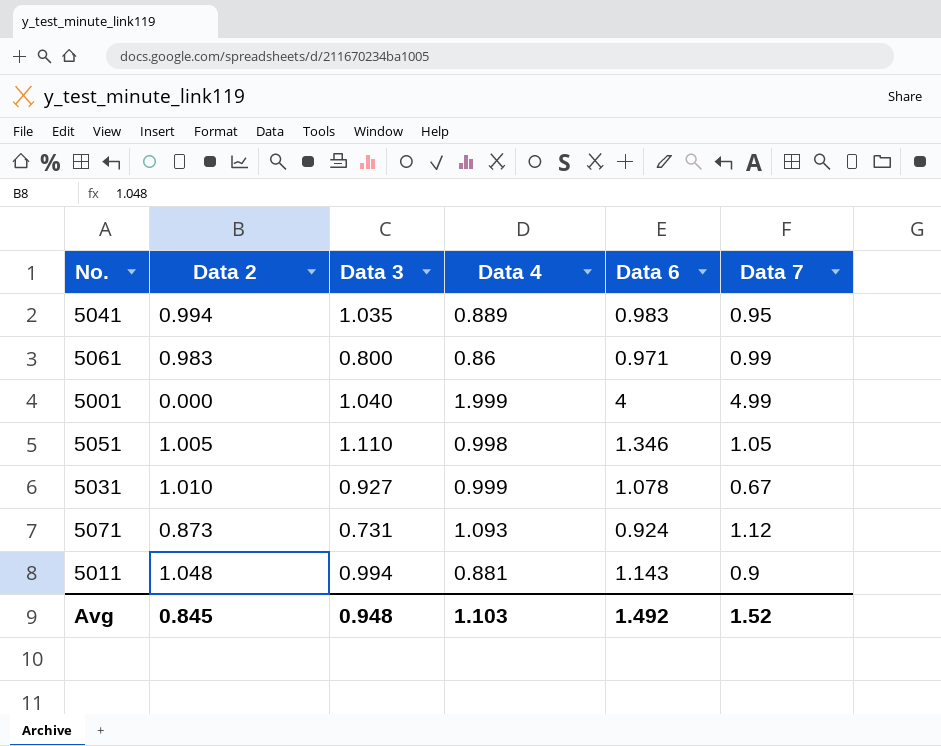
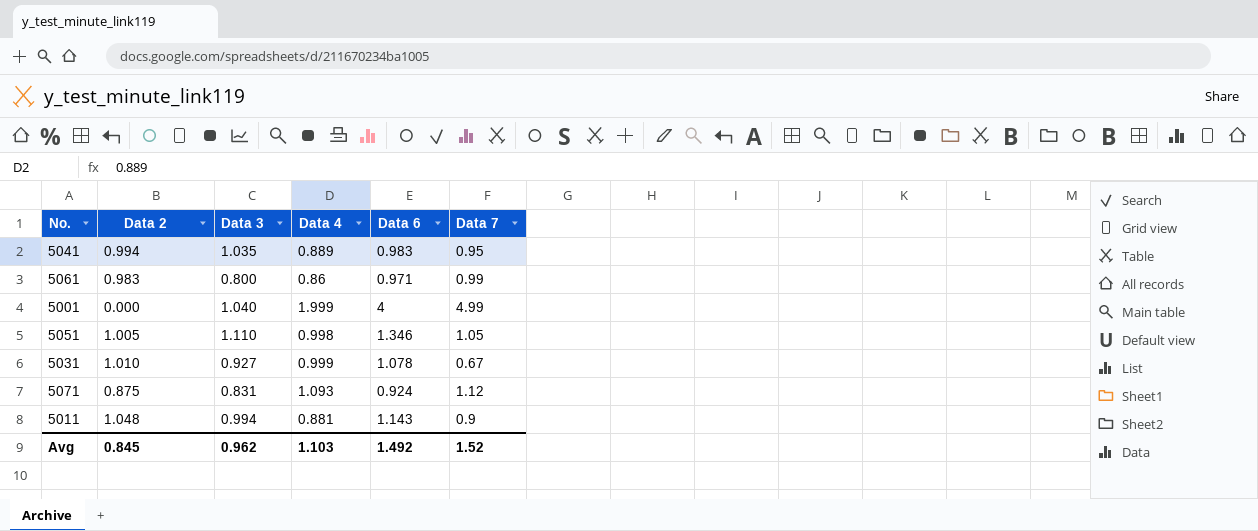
5071 | Data 2: 0.873 -> 0.875
5071 | Data 3: 0.731 -> 0.831
Avg | Data 3: 0.948 -> 0.962

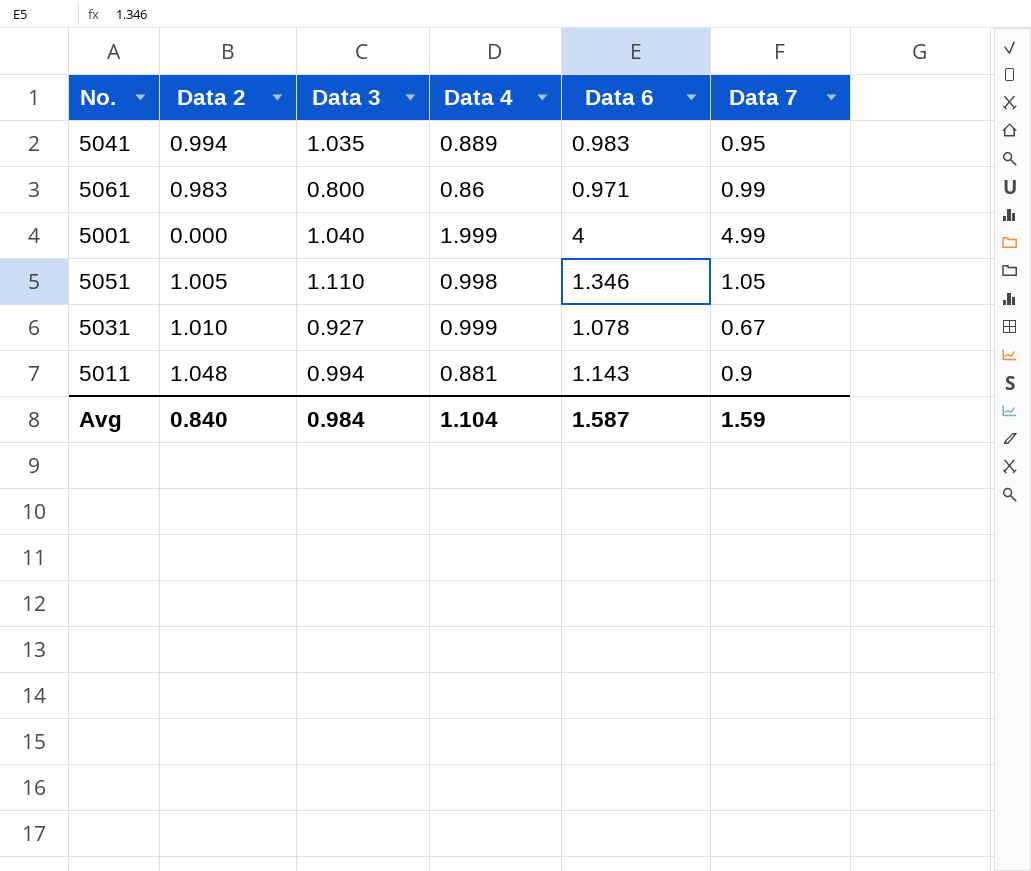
row 5071: 0.875 | 0.831 | 1.093 | 0.924 | 1.12 -> none
Avg | Data 2: 0.845 -> 0.840
Avg | Data 3: 0.962 -> 0.984
Avg | Data 4: 1.103 -> 1.104
Avg | Data 6: 1.492 -> 1.587
Avg | Data 7: 1.52 -> 1.59

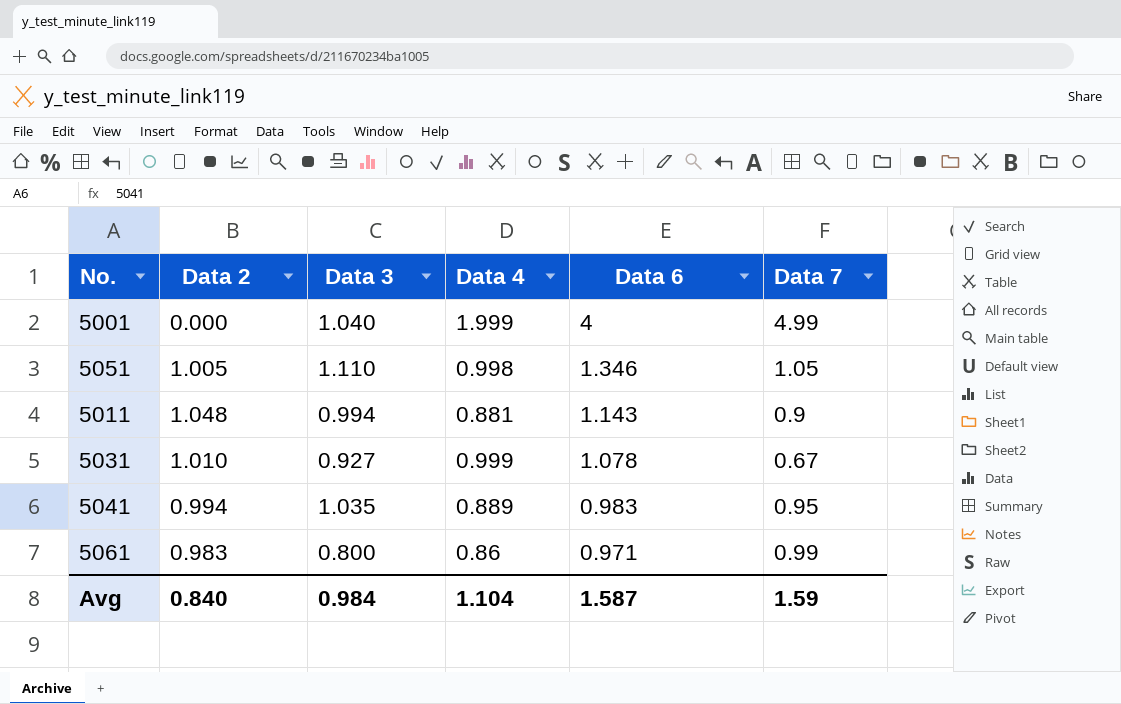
row order: none -> Data 6 descending

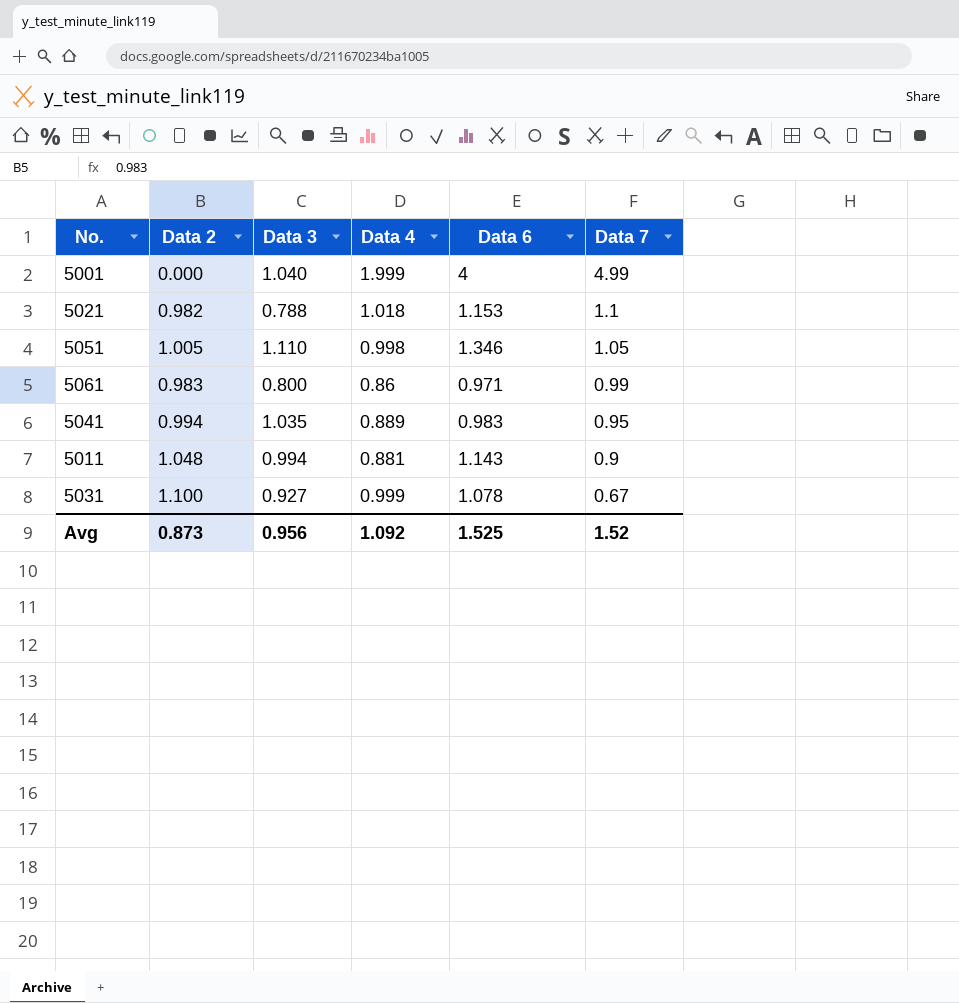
row order: Data 6 descending -> Data 7 descending
row 5021: none -> 0.982 | 0.788 | 1.018 | 1.153 | 1.1
5031 | Data 2: 1.010 -> 1.100
Avg | Data 2: 0.840 -> 0.873
Avg | Data 3: 0.984 -> 0.956
Avg | Data 4: 1.104 -> 1.092
Avg | Data 6: 1.587 -> 1.525
Avg | Data 7: 1.59 -> 1.52

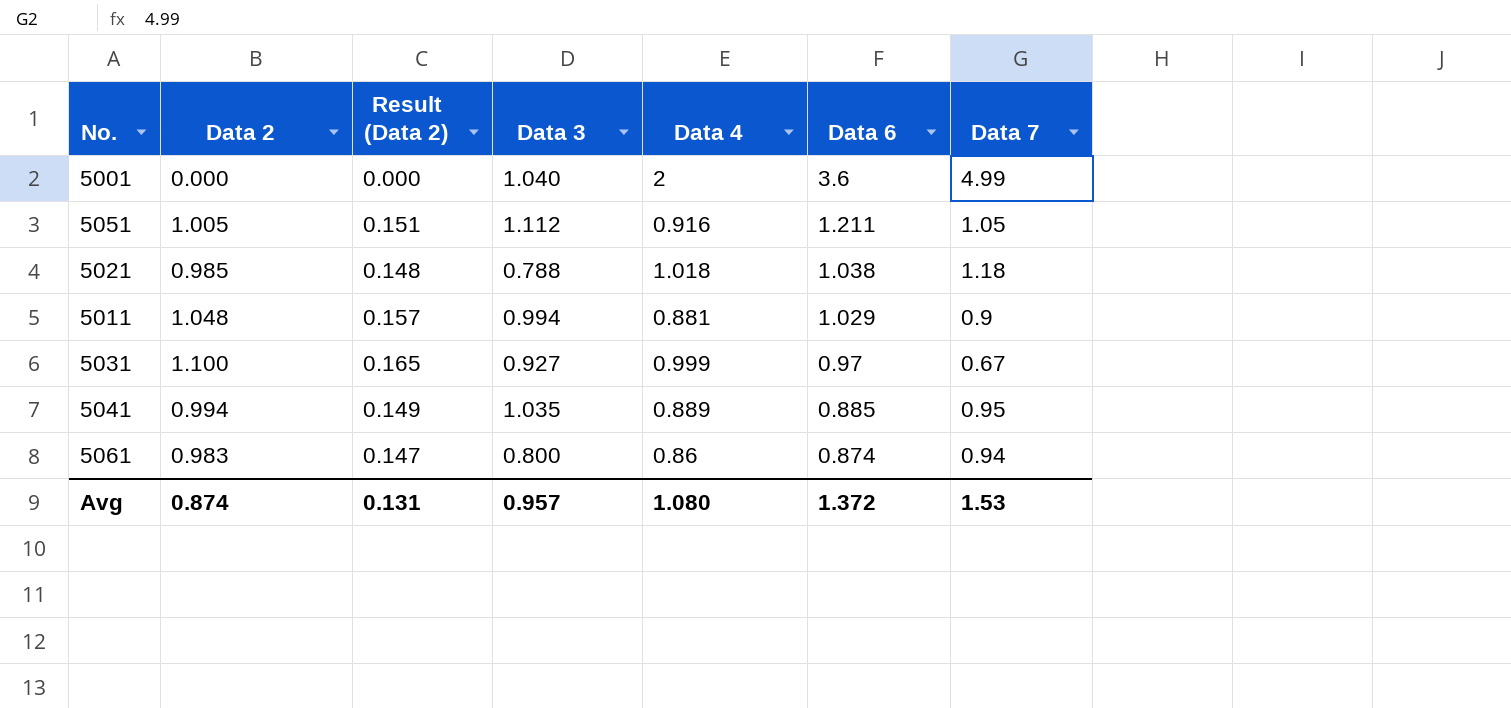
row order: Data 7 descending -> Data 6 descending
column Result (Data 2) | formula: none -> [Data 2] * 0.15
5001 | Data 4: 1.999 -> 2
5001 | Data 6: 4 -> 3.6
5051 | Data 3: 1.110 -> 1.112
5051 | Data 4: 0.998 -> 0.916
5051 | Data 6: 1.346 -> 1.211
5021 | Data 2: 0.982 -> 0.985
5021 | Data 6: 1.153 -> 1.038
5021 | Data 7: 1.1 -> 1.18
5011 | Data 6: 1.143 -> 1.029
5031 | Data 6: 1.078 -> 0.97
5041 | Data 6: 0.983 -> 0.885
5061 | Data 6: 0.971 -> 0.874
5061 | Data 7: 0.99 -> 0.94
Avg | Data 2: 0.873 -> 0.874
Avg | Data 3: 0.956 -> 0.957
Avg | Data 4: 1.092 -> 1.080
Avg | Data 6: 1.525 -> 1.372
Avg | Data 7: 1.52 -> 1.53

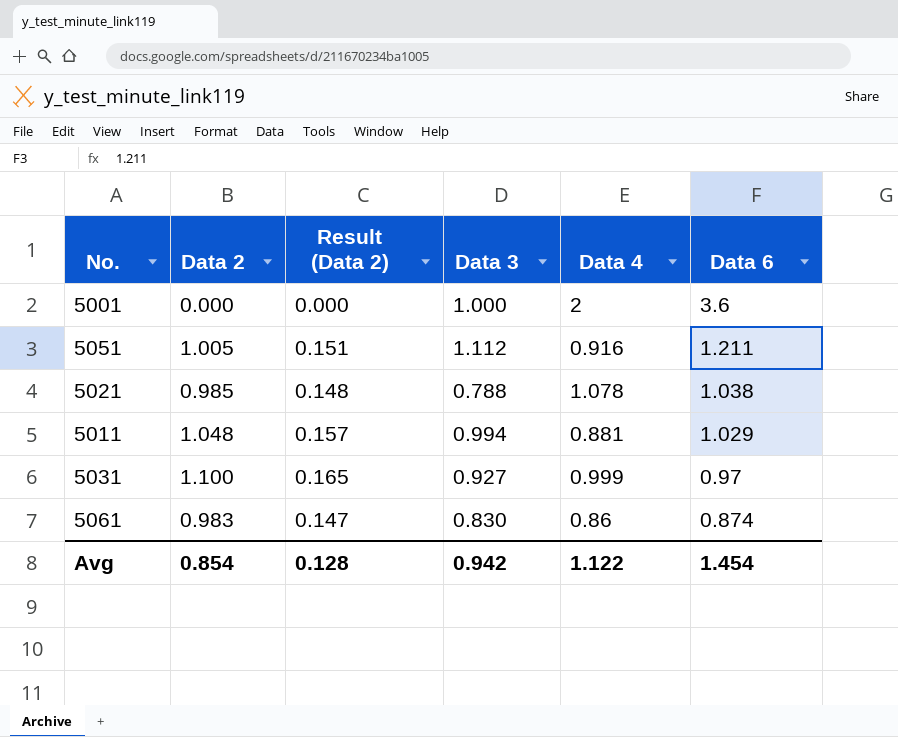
column Data 7 | position: 7 -> none
row 5041: 0.994 | 0.149 | 1.035 | 0.889 | 0.885 | 0.95 -> none
5001 | Data 3: 1.040 -> 1.000
5021 | Data 4: 1.018 -> 1.078
5061 | Data 3: 0.800 -> 0.830
Avg | Data 2: 0.874 -> 0.854
Avg | Result (Data 2): 0.131 -> 0.128
Avg | Data 3: 0.957 -> 0.942
Avg | Data 4: 1.080 -> 1.122
Avg | Data 6: 1.372 -> 1.454

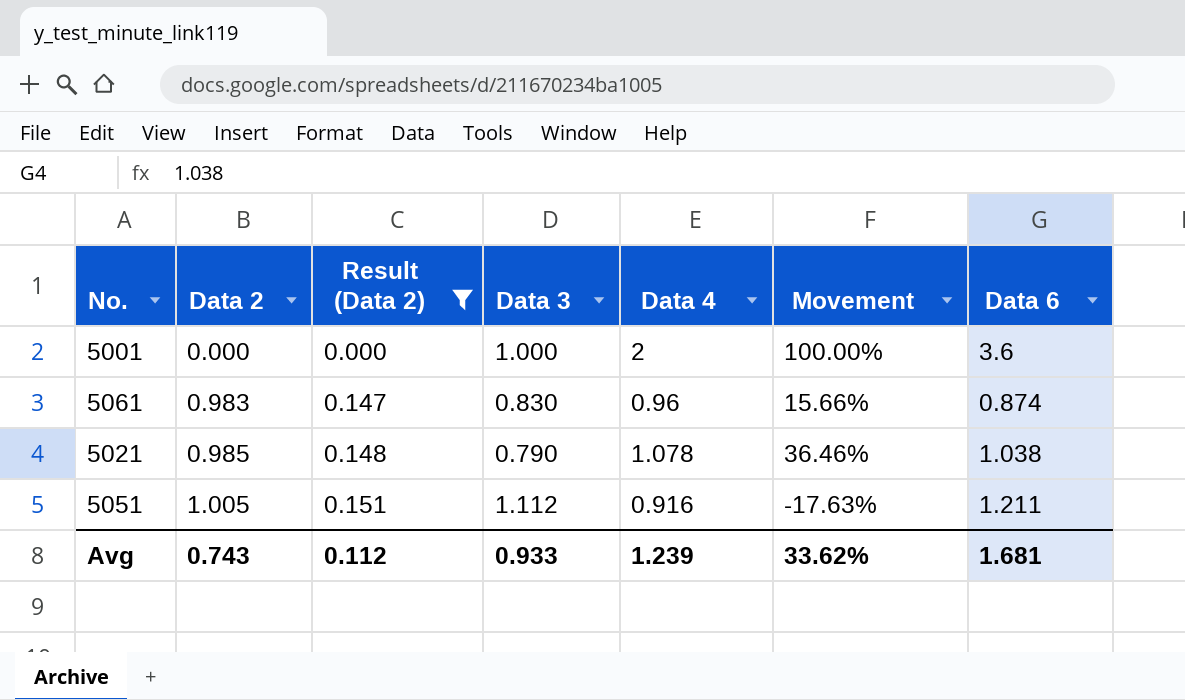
filter: none -> Result (Data 2) <= 0.151
row order: Data 6 descending -> Data 2 ascending
column Movement | formula: none -> ([Data 4] - [Data 3]) / [Data 3]
5061 | Data 4: 0.86 -> 0.96
5021 | Data 3: 0.788 -> 0.790
Avg | Data 2: 0.854 -> 0.743
Avg | Result (Data 2): 0.128 -> 0.112
Avg | Data 3: 0.942 -> 0.933
Avg | Data 4: 1.122 -> 1.239
Avg | Data 6: 1.454 -> 1.681

